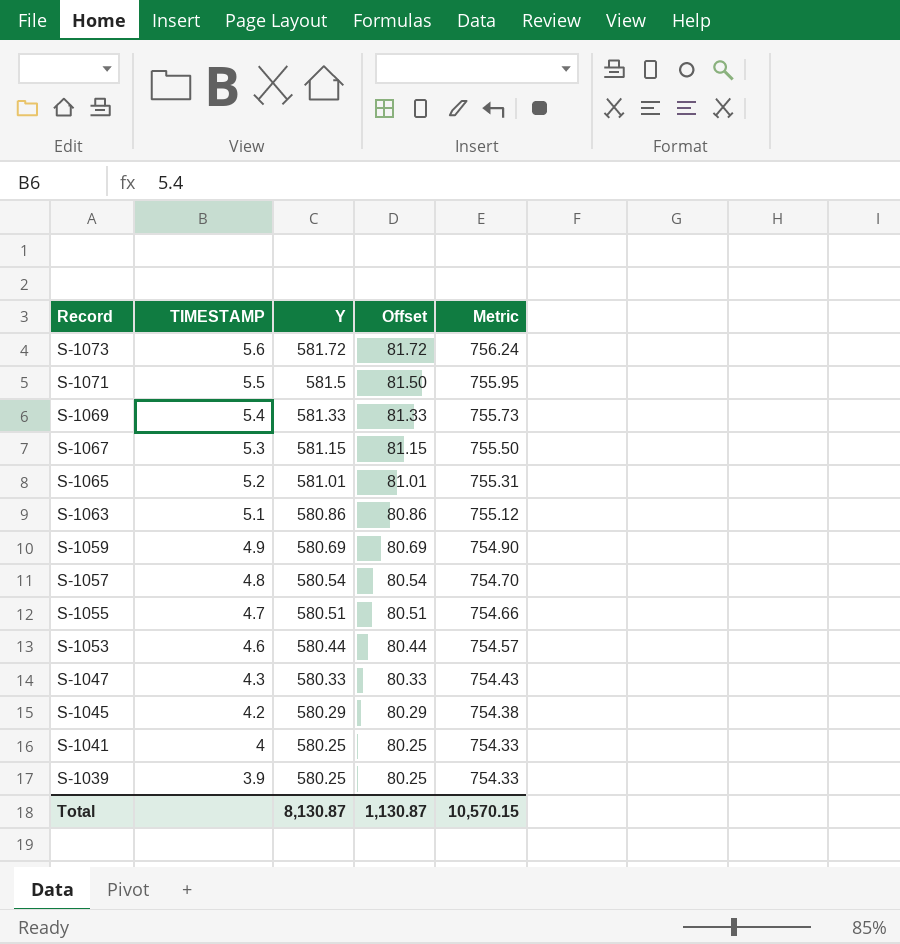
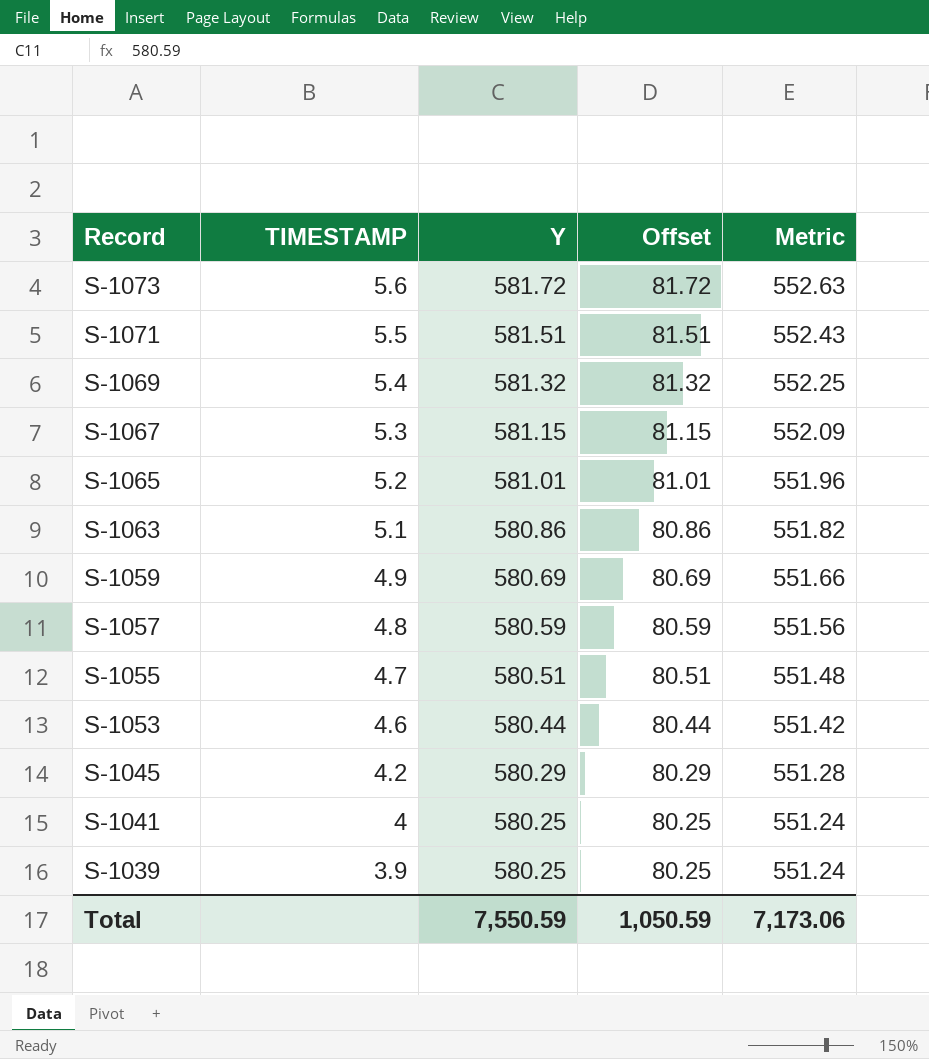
column Metric | formula: [Y] * 1.3 -> [Y] * 0.95
row S-1047: 4.3 | 580.33 | 80.33 | 754.43 -> none
S-1071 | Y: 581.5 -> 581.51
S-1071 | Offset: 81.50 -> 81.51
S-1069 | Y: 581.33 -> 581.32
S-1069 | Offset: 81.33 -> 81.32
S-1057 | Y: 580.54 -> 580.59
S-1057 | Offset: 80.54 -> 80.59
Total | Y: 8,130.87 -> 7,550.59
Total | Offset: 1,130.87 -> 1,050.59
Total | Metric: 10,570.15 -> 7,173.06

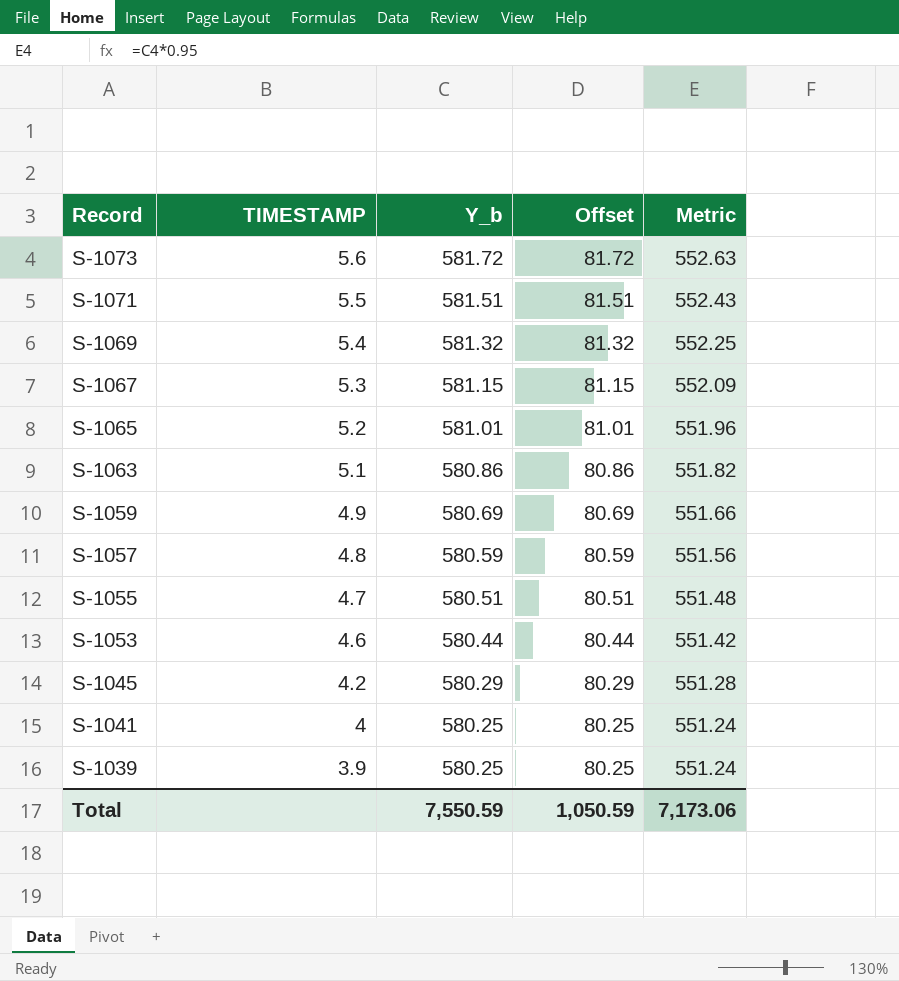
column name: Y -> Y_b

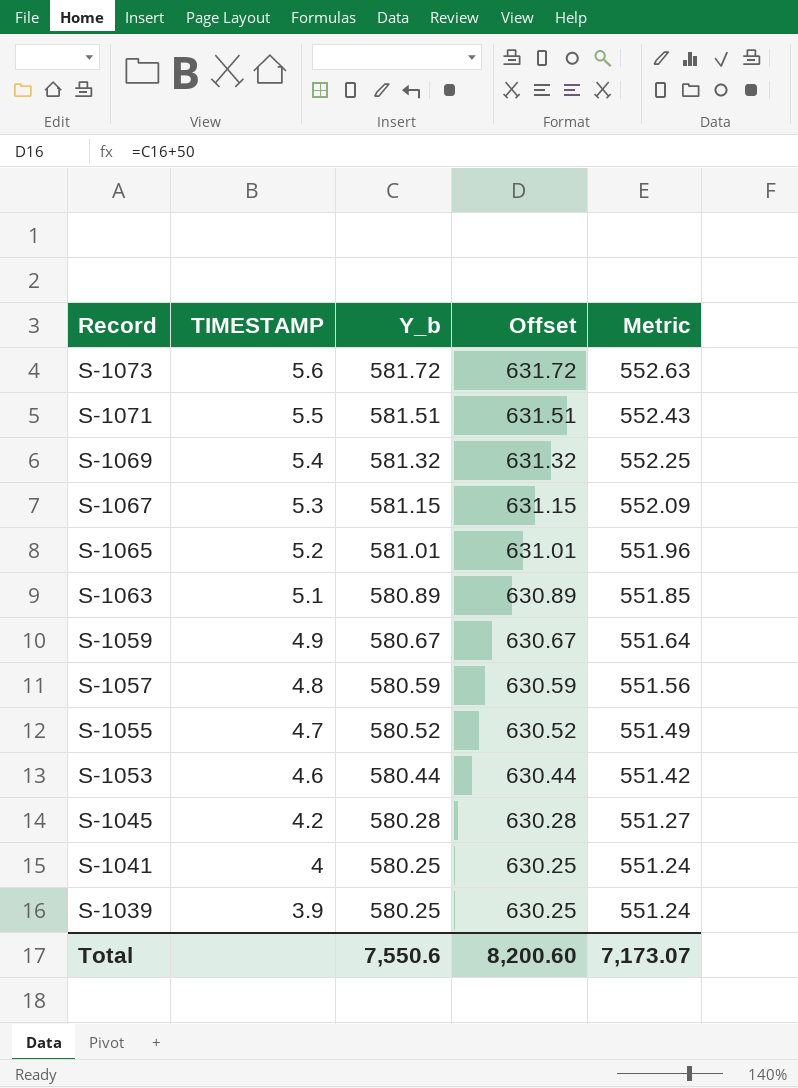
column Offset | formula: [Y_b] - 500 -> [Y_b] + 50
S-1063 | Y_b: 580.86 -> 580.89
S-1063 | Metric: 551.82 -> 551.85
S-1059 | Y_b: 580.69 -> 580.67
S-1059 | Metric: 551.66 -> 551.64
S-1055 | Y_b: 580.51 -> 580.52
S-1055 | Metric: 551.48 -> 551.49
S-1045 | Y_b: 580.29 -> 580.28
S-1045 | Metric: 551.28 -> 551.27
Total | Y_b: 7,550.59 -> 7,550.6
Total | Offset: 1,050.59 -> 8,200.60
Total | Metric: 7,173.06 -> 7,173.07

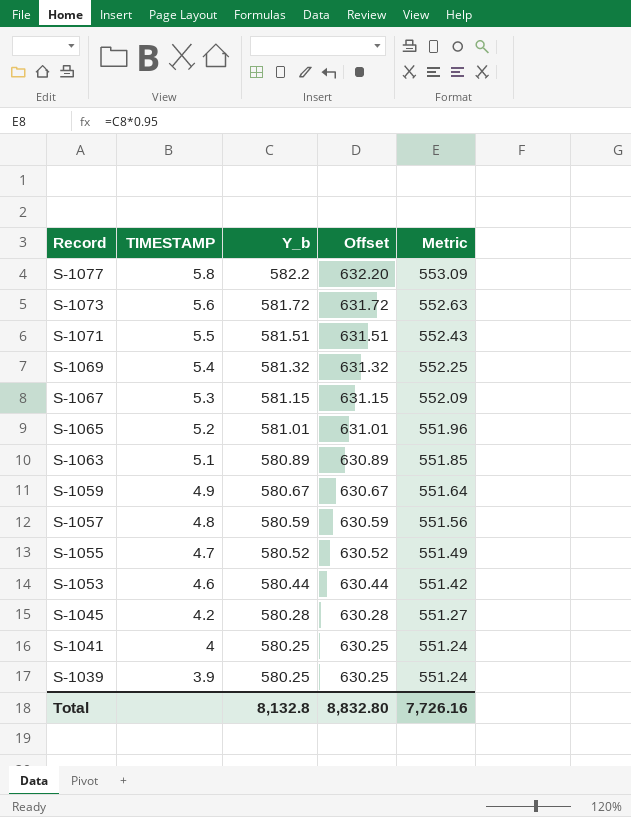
row S-1077: none -> 5.8 | 582.2 | 632.20 | 553.09
Total | Y_b: 7,550.6 -> 8,132.8
Total | Offset: 8,200.60 -> 8,832.80
Total | Metric: 7,173.07 -> 7,726.16

